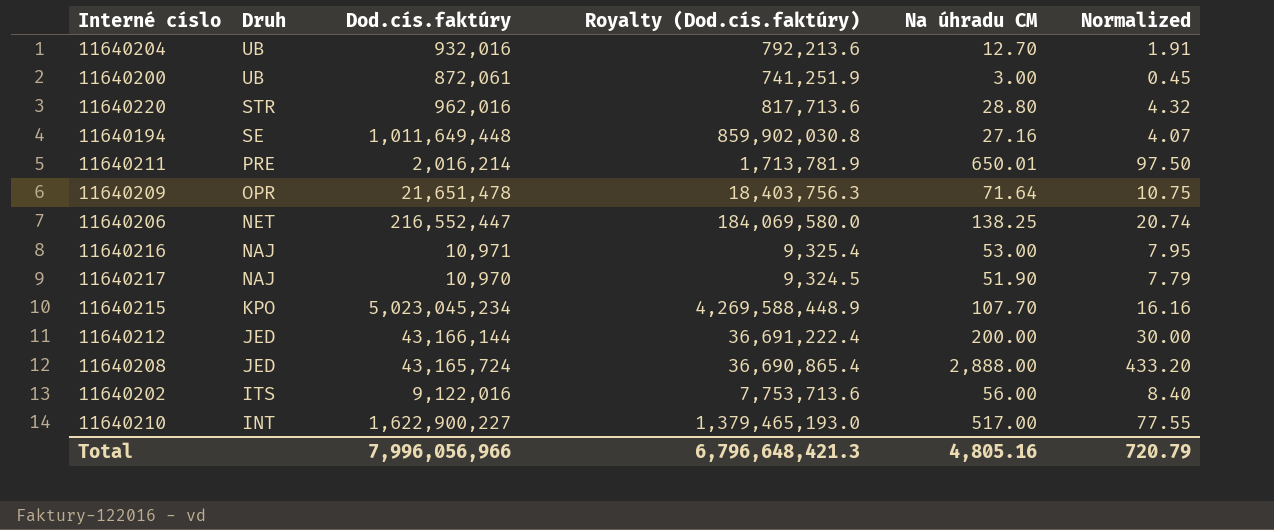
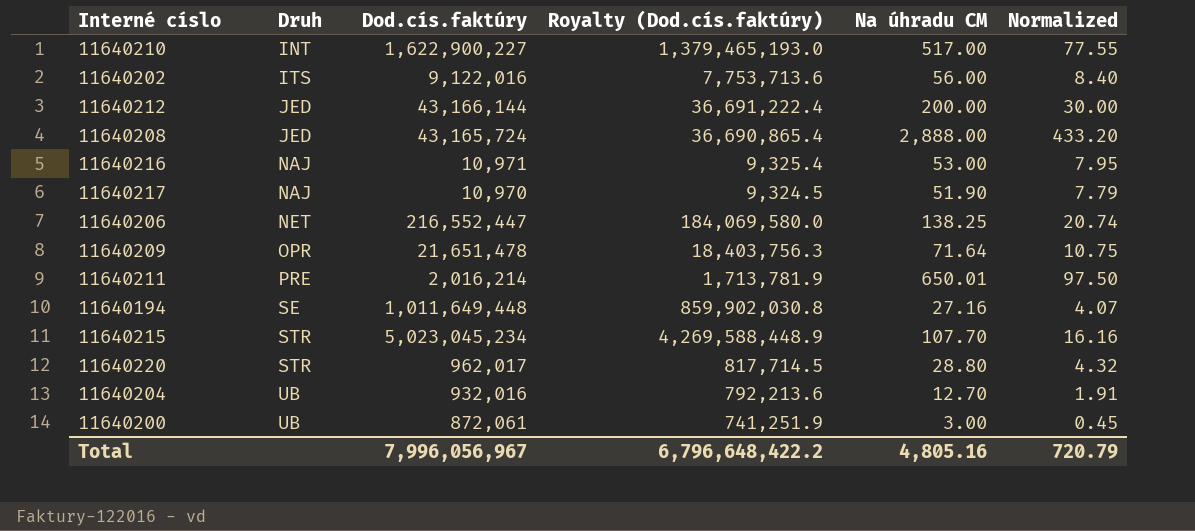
row order: Druh descending -> Druh ascending
11640215 | Druh: KPO -> STR
11640220 | Dod.cís.faktúry: 962,016 -> 962,017
11640220 | Royalty (Dod.cís.faktúry): 817,713.6 -> 817,714.5
Total | Dod.cís.faktúry: 7,996,056,966 -> 7,996,056,967
Total | Royalty (Dod.cís.faktúry): 6,796,648,421.3 -> 6,796,648,422.2

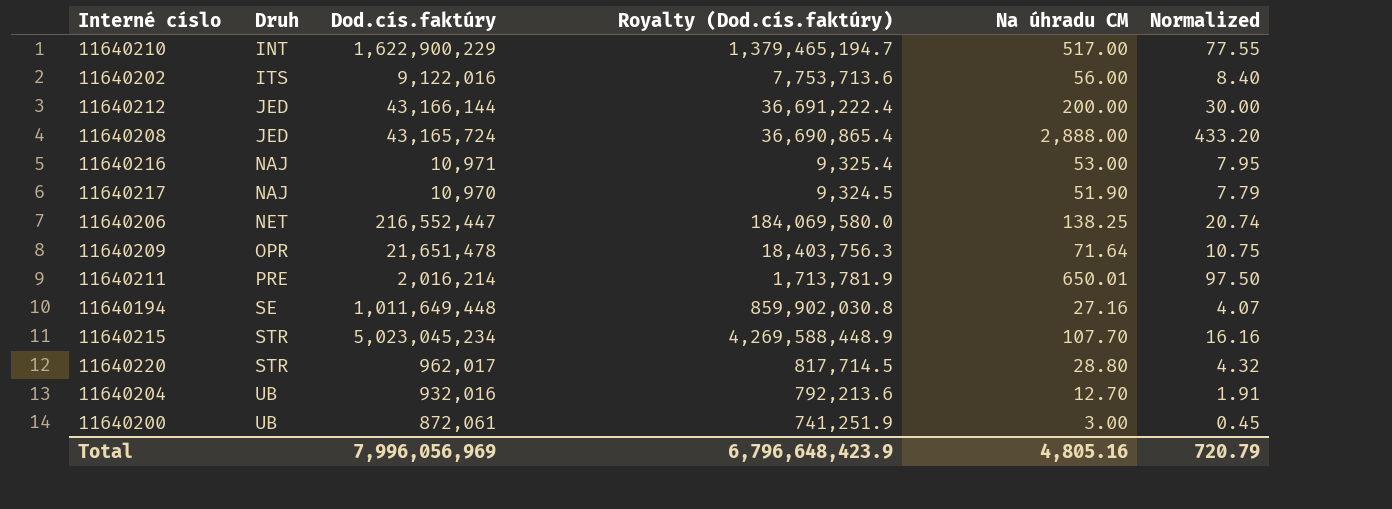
11640210 | Dod.cís.faktúry: 1,622,900,227 -> 1,622,900,229
11640210 | Royalty (Dod.cís.faktúry): 1,379,465,193.0 -> 1,379,465,194.7
Total | Dod.cís.faktúry: 7,996,056,967 -> 7,996,056,969
Total | Royalty (Dod.cís.faktúry): 6,796,648,422.2 -> 6,796,648,423.9

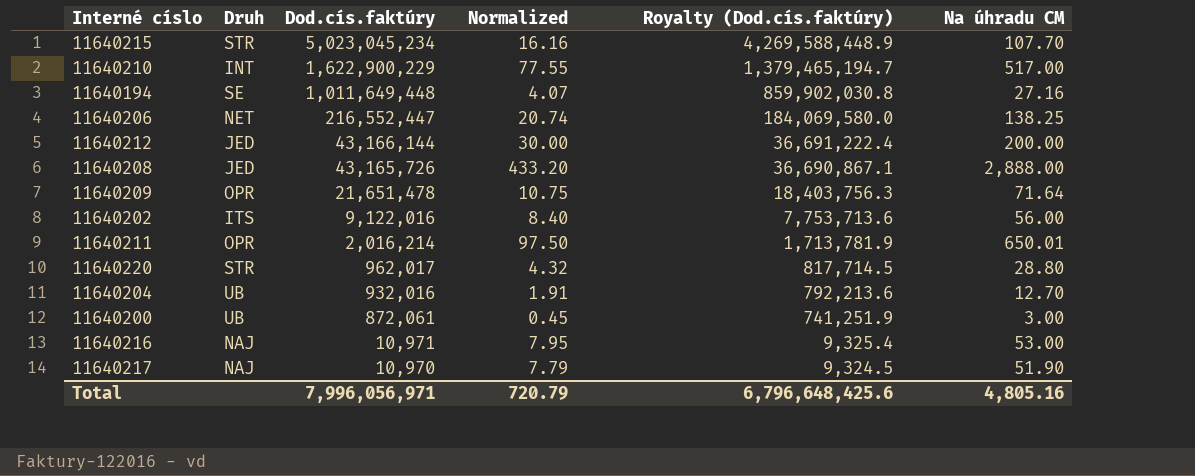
row order: Druh ascending -> Dod.cís.faktúry descending
column Normalized | position: 6 -> 4
11640208 | Dod.cís.faktúry: 43,165,724 -> 43,165,726
11640208 | Royalty (Dod.cís.faktúry): 36,690,865.4 -> 36,690,867.1
11640211 | Druh: PRE -> OPR
Total | Dod.cís.faktúry: 7,996,056,969 -> 7,996,056,971
Total | Royalty (Dod.cís.faktúry): 6,796,648,423.9 -> 6,796,648,425.6

